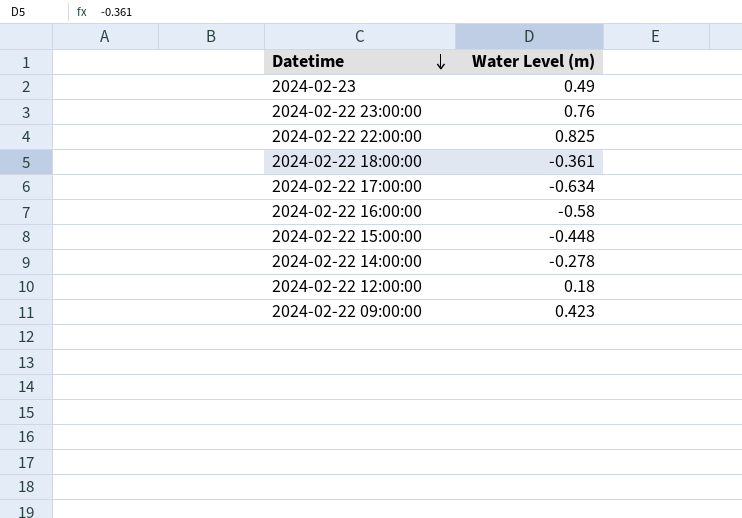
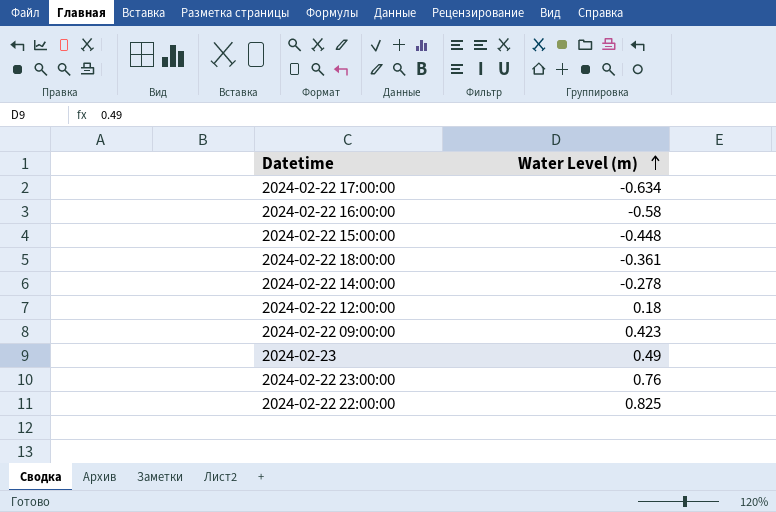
row order: Datetime descending -> Water Level (m) ascending

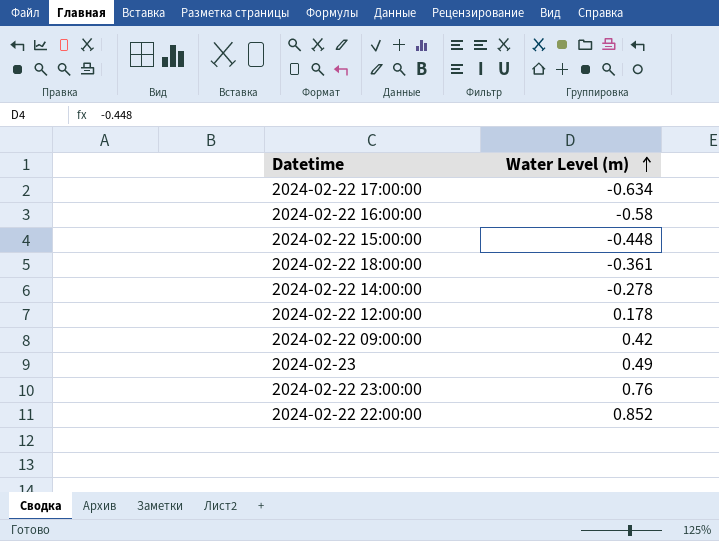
2024-02-22 12:00:00 | Water Level (m): 0.18 -> 0.178
2024-02-22 09:00:00 | Water Level (m): 0.423 -> 0.42
2024-02-22 22:00:00 | Water Level (m): 0.825 -> 0.852

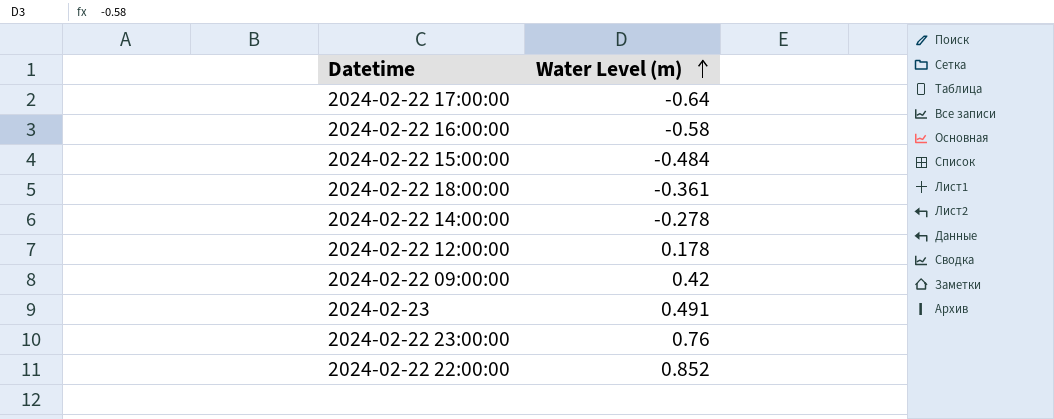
2024-02-22 17:00:00 | Water Level (m): -0.634 -> -0.64
2024-02-22 15:00:00 | Water Level (m): -0.448 -> -0.484
2024-02-23 | Water Level (m): 0.49 -> 0.491

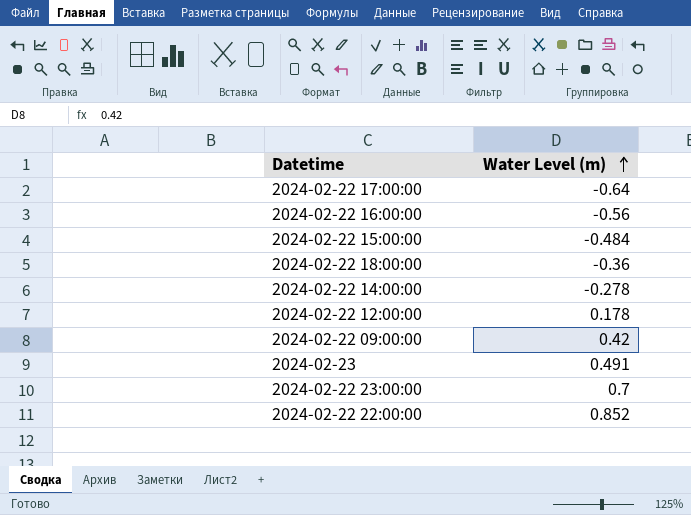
2024-02-22 16:00:00 | Water Level (m): -0.58 -> -0.56
2024-02-22 18:00:00 | Water Level (m): -0.361 -> -0.36
2024-02-22 23:00:00 | Water Level (m): 0.76 -> 0.7

